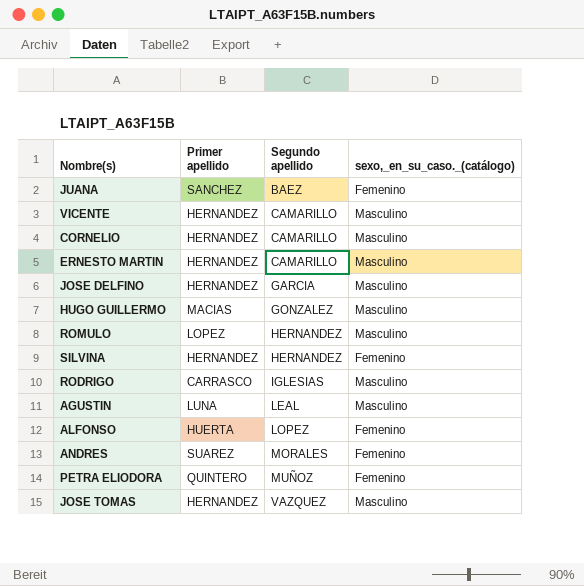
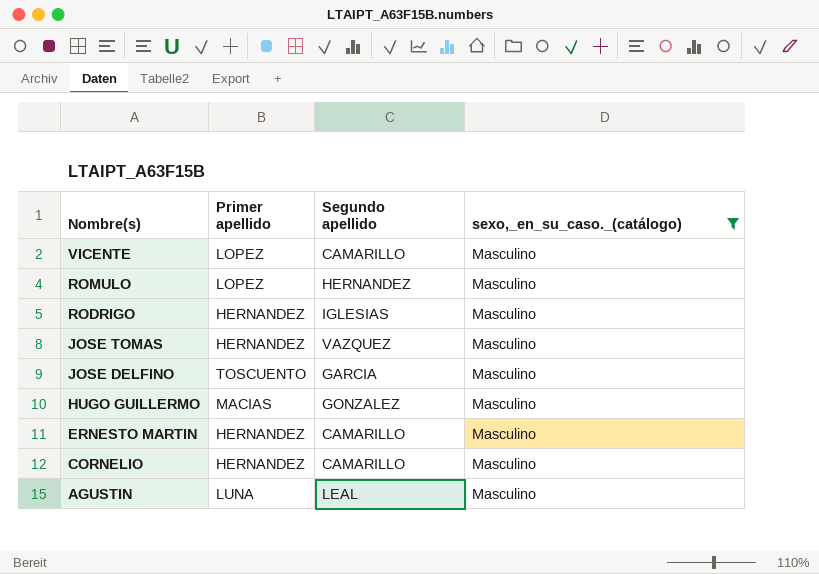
filter: none -> sexo,_en_su_caso._(catálogo) = Masculino
row order: Segundo apellido ascending -> Nombre(s) descending
VICENTE | Primer apellido: HERNANDEZ -> LOPEZ
RODRIGO | Primer apellido: CARRASCO -> HERNANDEZ
JOSE DELFINO | Primer apellido: HERNANDEZ -> TOSCUENTO

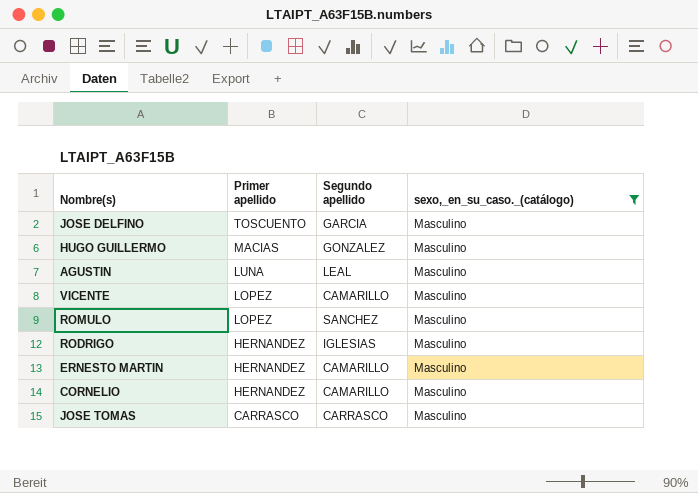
row order: Nombre(s) descending -> Primer apellido descending
ROMULO | Segundo apellido: HERNANDEZ -> SANCHEZ
JOSE TOMAS | Primer apellido: HERNANDEZ -> CARRASCO
JOSE TOMAS | Segundo apellido: VAZQUEZ -> CARRASCO

